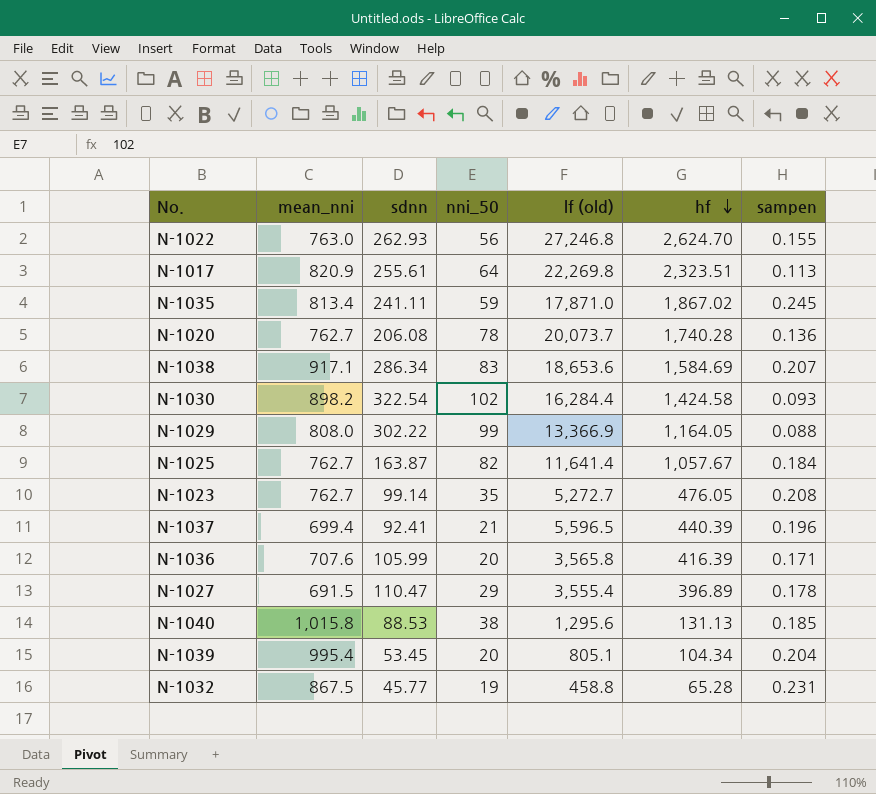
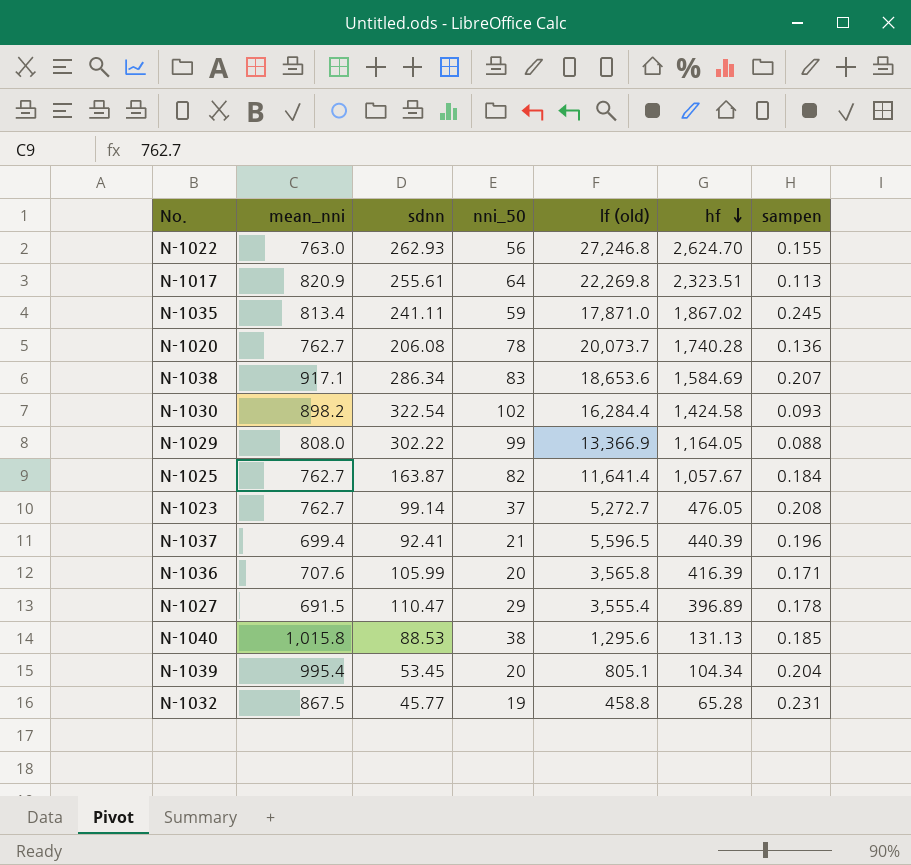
N-1023 | nni_50: 35 -> 37

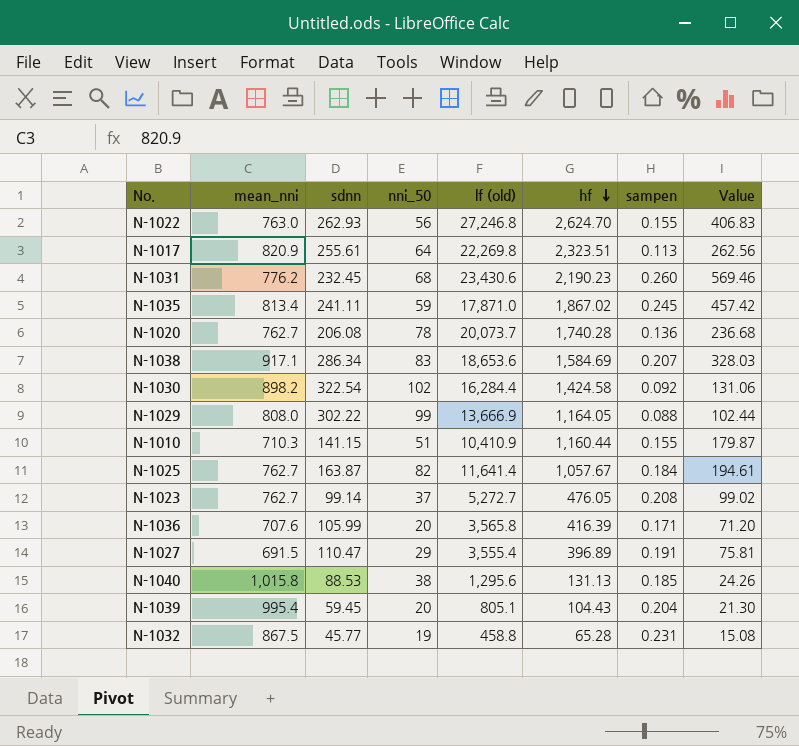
column Value | formula: none -> [hf] * [sampen]
row N-1037: 699.4 | 92.41 | 21 | 5,596.5 | 440.39 | 0.196 -> none
row N-1031: none -> 776.2 | 232.45 | 68 | 23,430.6 | 2,190.23 | 0.260 | 569.46
N-1030 | sampen: 0.093 -> 0.092
N-1029 | lf (old): 13,366.9 -> 13,666.9
row N-1010: none -> 710.3 | 141.15 | 51 | 10,410.9 | 1,160.44 | 0.155 | 179.87
N-1027 | sampen: 0.178 -> 0.191
N-1039 | sdnn: 53.45 -> 59.45
N-1039 | hf: 104.34 -> 104.43

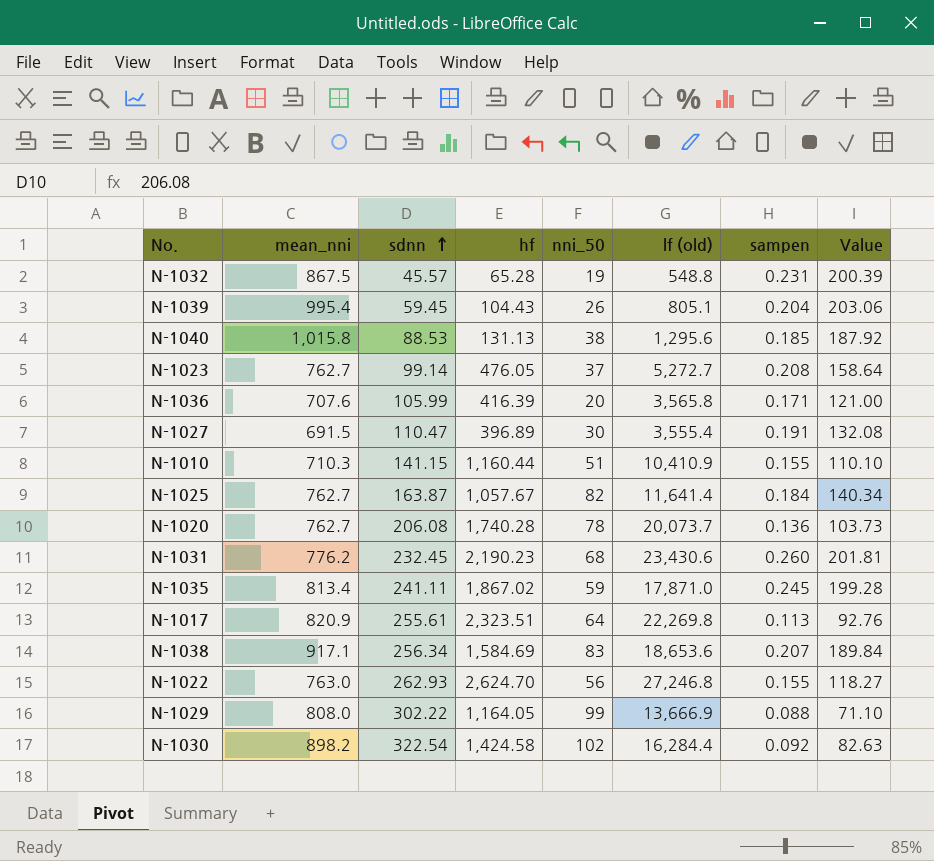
row order: hf descending -> sdnn ascending
column hf | position: 6 -> 4
column Value | formula: [hf] * [sampen] -> [mean_nni] * [sampen]
N-1032 | sdnn: 45.77 -> 45.57
N-1032 | lf (old): 458.8 -> 548.8
N-1039 | nni_50: 20 -> 26
N-1027 | nni_50: 29 -> 30
N-1038 | sdnn: 286.34 -> 256.34

